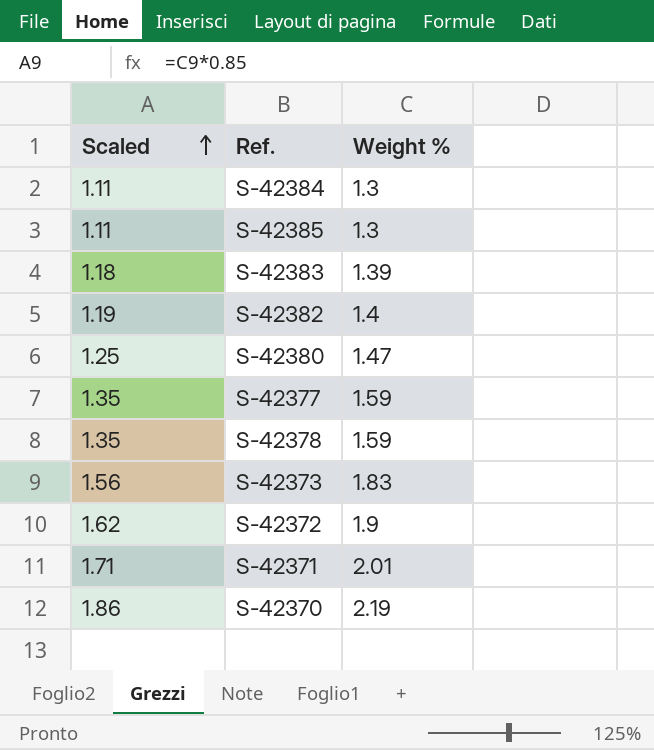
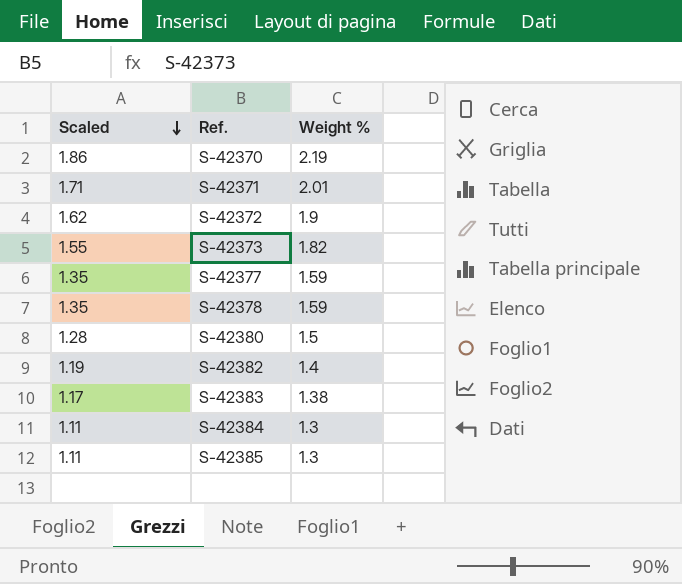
row order: Scaled ascending -> Scaled descending
S-42373 | Scaled: 1.56 -> 1.55
S-42373 | Weight %: 1.83 -> 1.82
S-42380 | Scaled: 1.25 -> 1.28
S-42380 | Weight %: 1.47 -> 1.5
S-42383 | Scaled: 1.18 -> 1.17
S-42383 | Weight %: 1.39 -> 1.38

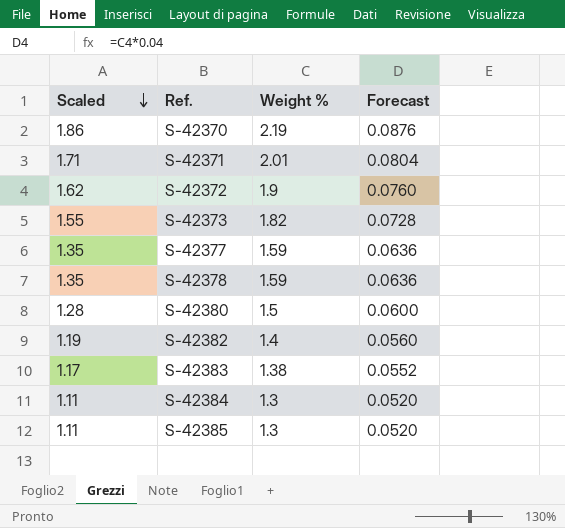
column Forecast | formula: none -> [Weight %] * 0.04

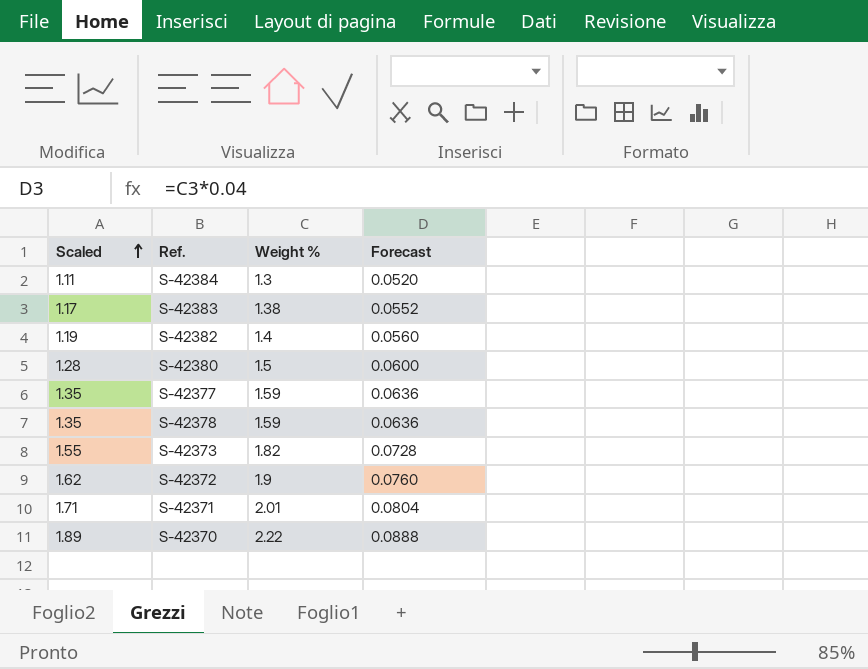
row order: Scaled descending -> Scaled ascending
row S-42385: 1.11 | 1.3 | 0.0520 -> none
S-42370 | Scaled: 1.86 -> 1.89
S-42370 | Weight %: 2.19 -> 2.22
S-42370 | Forecast: 0.0876 -> 0.0888

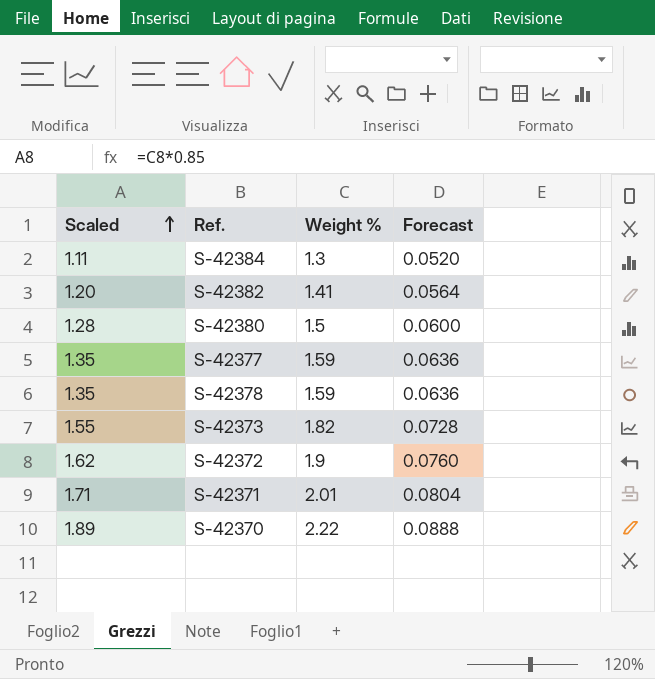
row S-42383: 1.17 | 1.38 | 0.0552 -> none
S-42382 | Scaled: 1.19 -> 1.20
S-42382 | Weight %: 1.4 -> 1.41
S-42382 | Forecast: 0.0560 -> 0.0564

